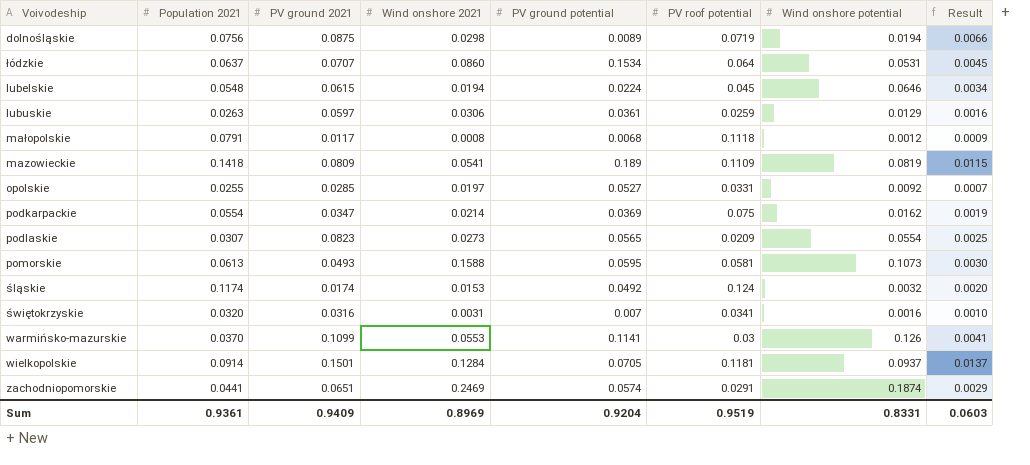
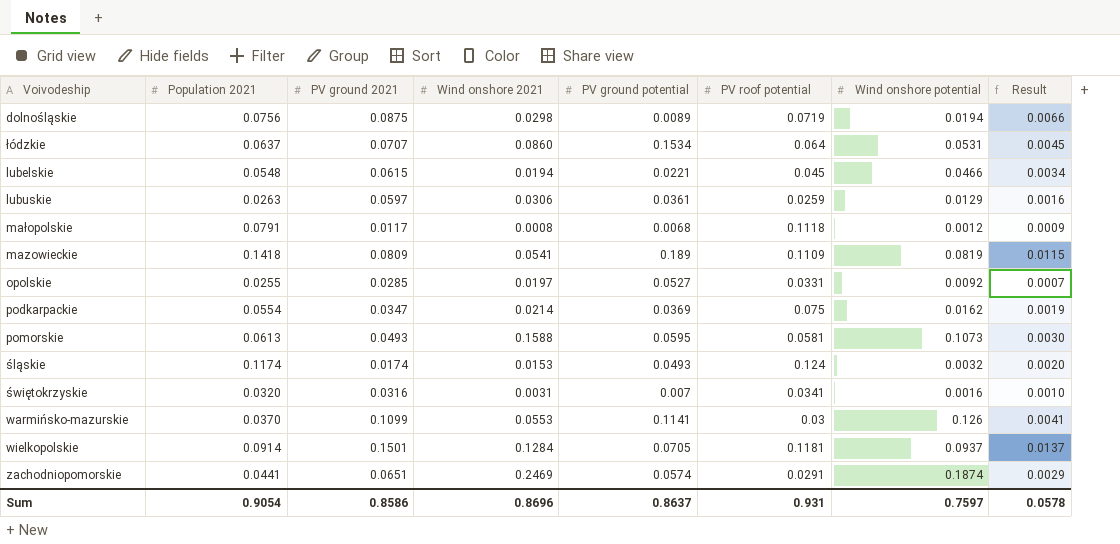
row podlaskie: 0.0307 | 0.0823 | 0.0273 | 0.0565 | 0.0209 | 0.0554 | 0.0025 -> none
lubelskie | PV ground potential: 0.0224 -> 0.0221
lubelskie | Wind onshore potential: 0.0646 -> 0.0466
śląskie | PV ground potential: 0.0492 -> 0.0493
Sum | Population 2021: 0.9361 -> 0.9054
Sum | PV ground 2021: 0.9409 -> 0.8586
Sum | Wind onshore 2021: 0.8969 -> 0.8696
Sum | PV ground potential: 0.9204 -> 0.8637
Sum | PV roof potential: 0.9519 -> 0.931
Sum | Wind onshore potential: 0.8331 -> 0.7597
Sum | Result: 0.0603 -> 0.0578

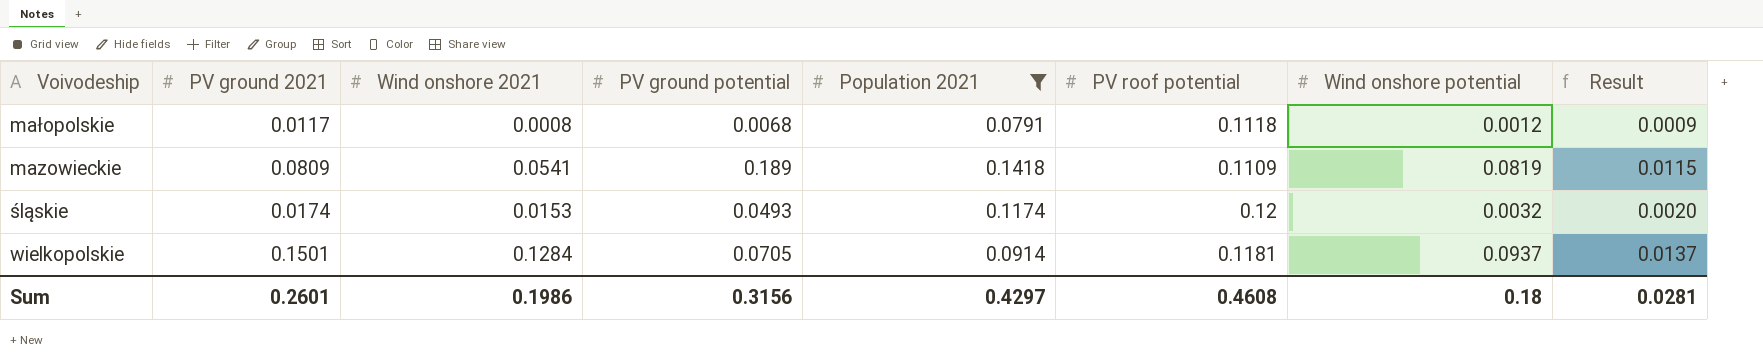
filter: none -> Population 2021 >= 0.0791
column Population 2021 | position: 2 -> 5
śląskie | PV roof potential: 0.124 -> 0.12
Sum | PV ground 2021: 0.8586 -> 0.2601
Sum | Wind onshore 2021: 0.8696 -> 0.1986
Sum | PV ground potential: 0.8637 -> 0.3156
Sum | Population 2021: 0.9054 -> 0.4297
Sum | PV roof potential: 0.931 -> 0.4608
Sum | Wind onshore potential: 0.7597 -> 0.18
Sum | Result: 0.0578 -> 0.0281

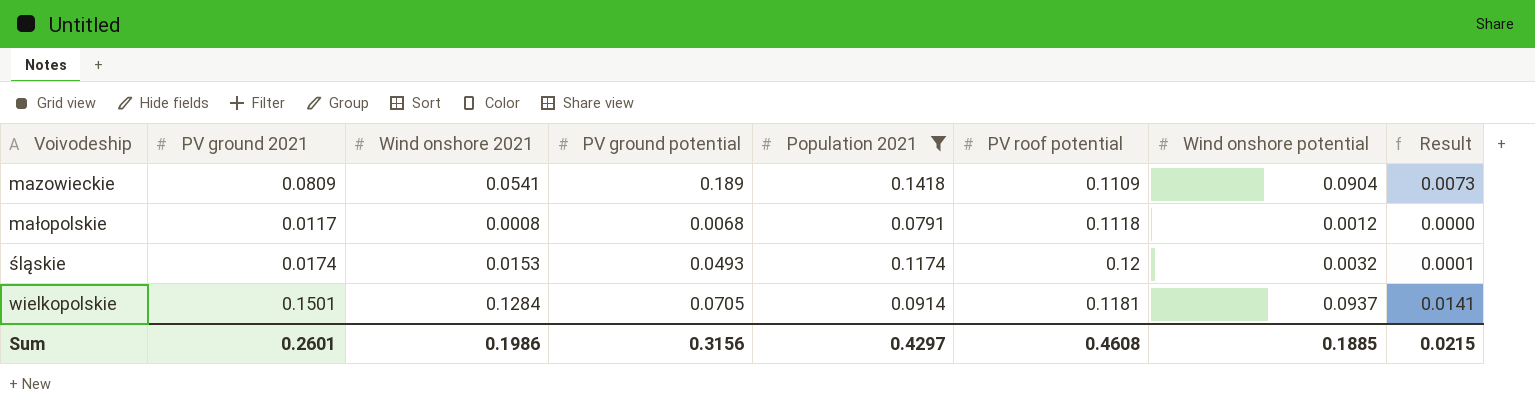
row order: none -> Voivodeship ascending
column Result | formula: [PV ground 2021] * [Population 2021] -> [PV ground 2021] * [Wind onshore potential]
mazowieckie | Wind onshore potential: 0.0819 -> 0.0904
Sum | Wind onshore potential: 0.18 -> 0.1885
Sum | Result: 0.0281 -> 0.0215

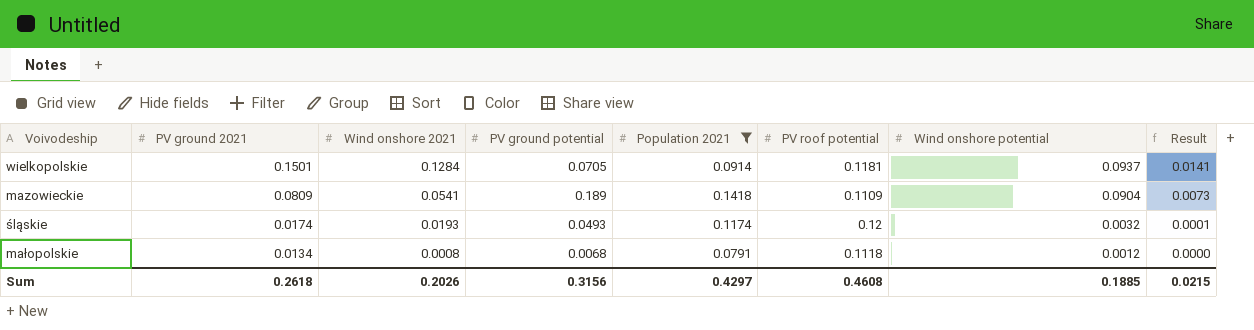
row order: Voivodeship ascending -> PV ground 2021 descending
śląskie | Wind onshore 2021: 0.0153 -> 0.0193
małopolskie | PV ground 2021: 0.0117 -> 0.0134
Sum | PV ground 2021: 0.2601 -> 0.2618
Sum | Wind onshore 2021: 0.1986 -> 0.2026

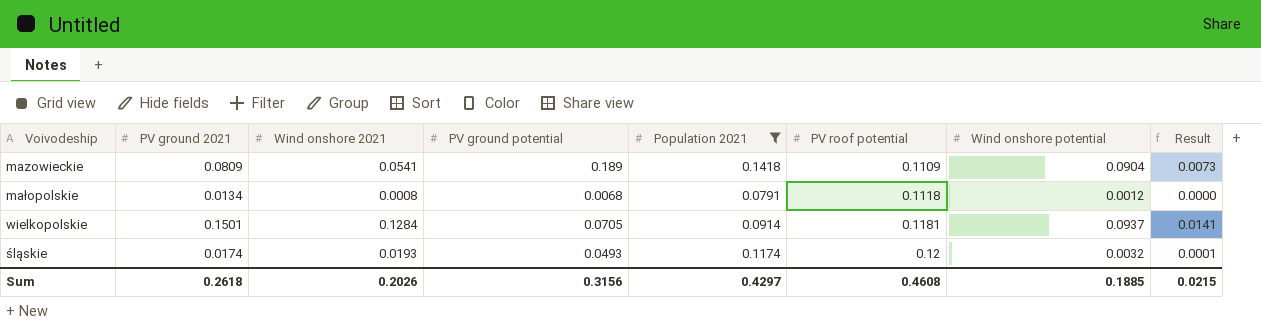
row order: PV ground 2021 descending -> PV roof potential ascending

